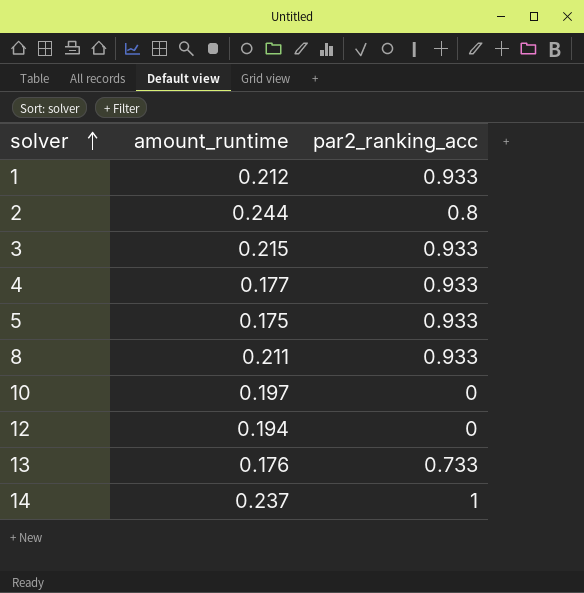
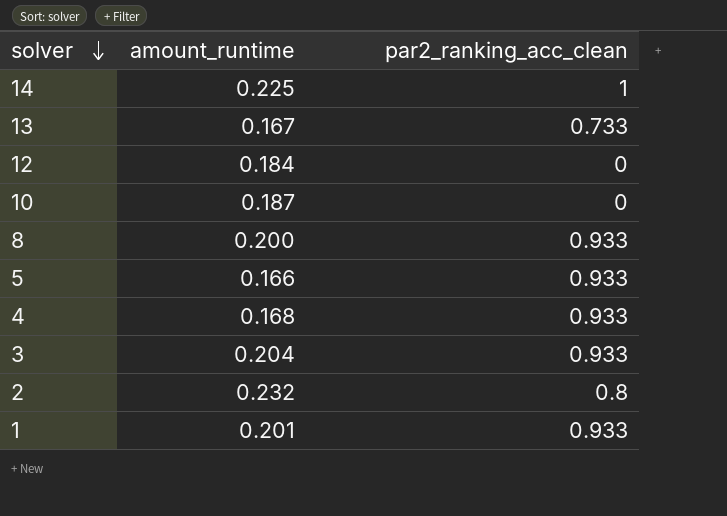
row order: solver ascending -> solver descending
column name: par2_ranking_acc -> par2_ranking_acc_clean
14 | amount_runtime: 0.237 -> 0.225
13 | amount_runtime: 0.176 -> 0.167
12 | amount_runtime: 0.194 -> 0.184
10 | amount_runtime: 0.197 -> 0.187
8 | amount_runtime: 0.211 -> 0.200
5 | amount_runtime: 0.175 -> 0.166
4 | amount_runtime: 0.177 -> 0.168
3 | amount_runtime: 0.215 -> 0.204
2 | amount_runtime: 0.244 -> 0.232
1 | amount_runtime: 0.212 -> 0.201

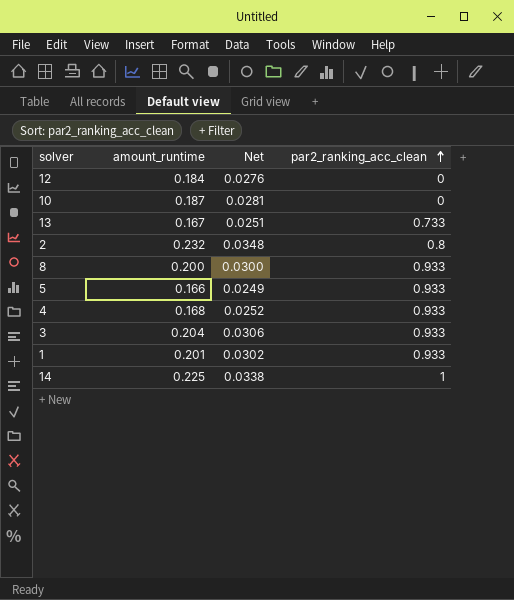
row order: solver descending -> par2_ranking_acc_clean ascending
column Net | formula: none -> [amount_runtime] * 0.15

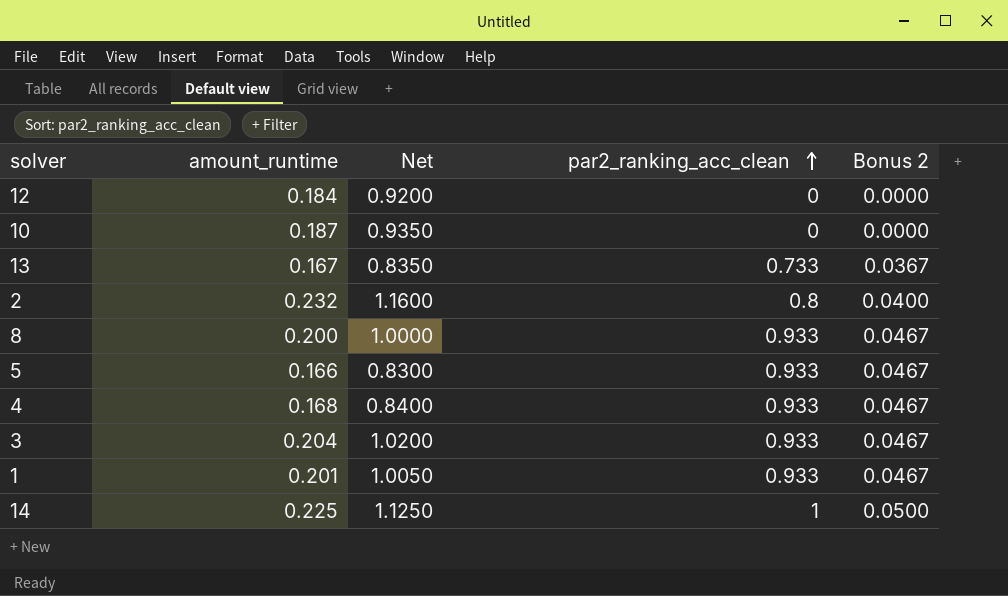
column Net | formula: [amount_runtime] * 0.15 -> [amount_runtime] * 5
column Bonus 2 | formula: none -> [par2_ranking_acc_clean] * 0.05

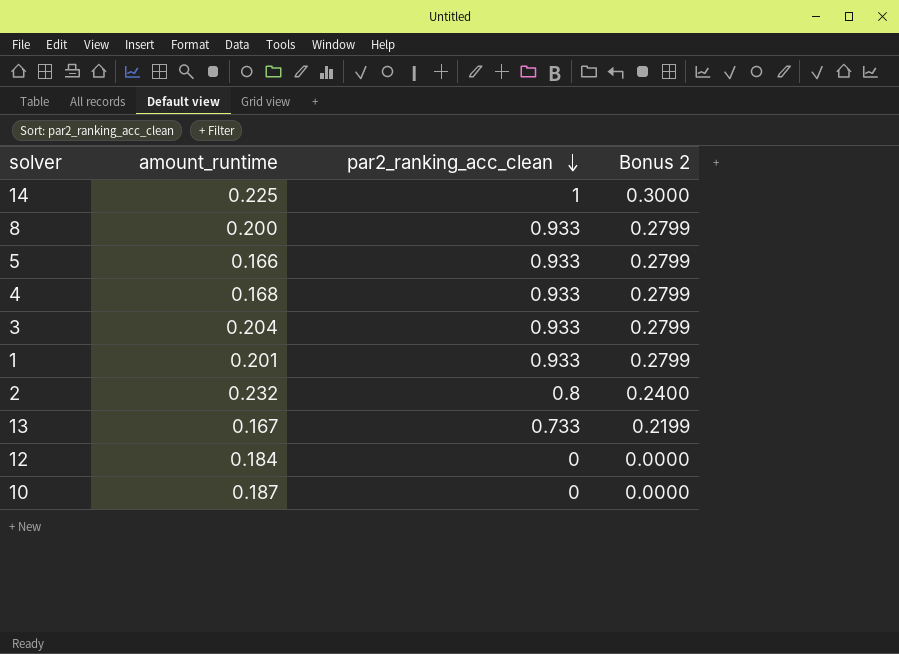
row order: par2_ranking_acc_clean ascending -> par2_ranking_acc_clean descending
column Net | formula: [amount_runtime] * 5 -> none
column Bonus 2 | formula: [par2_ranking_acc_clean] * 0.05 -> [par2_ranking_acc_clean] * 0.3

